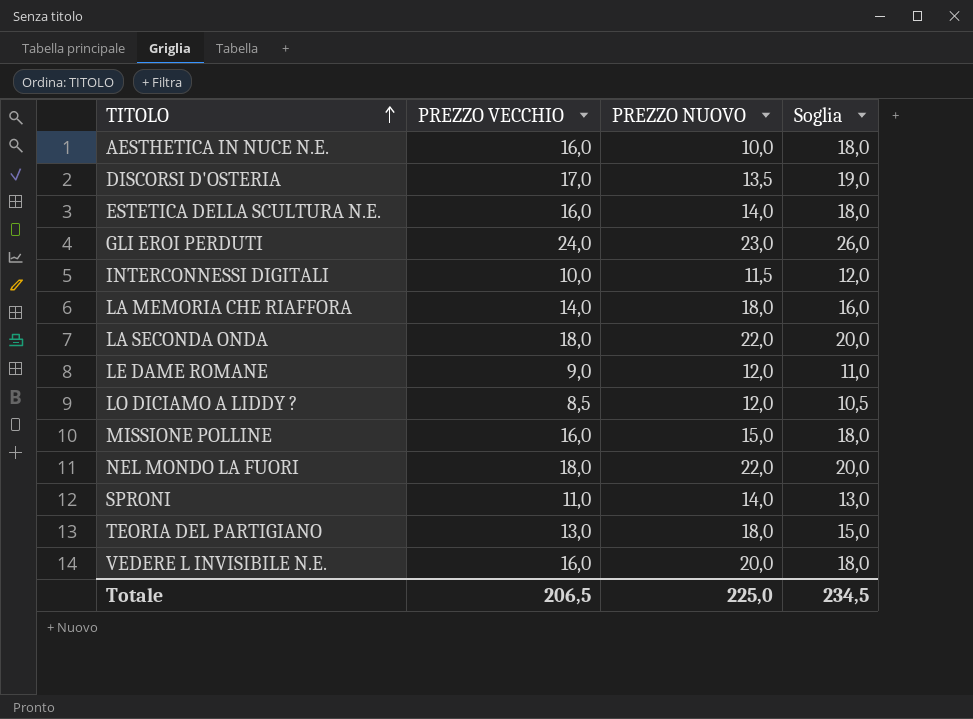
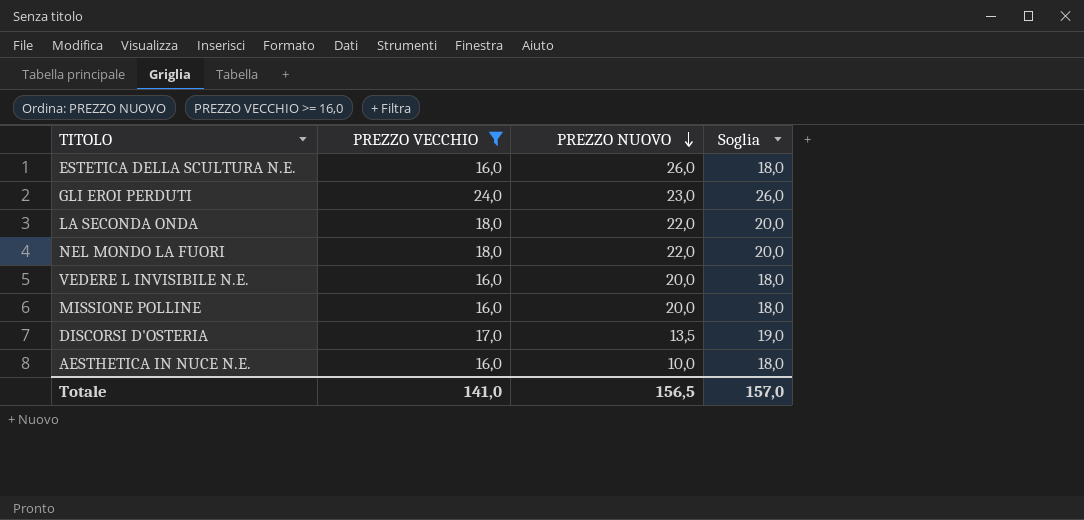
filter: none -> PREZZO VECCHIO >= 16,0
row order: TITOLO ascending -> PREZZO NUOVO descending
ESTETICA DELLA SCULTURA N.E. | PREZZO NUOVO: 14,0 -> 26,0
MISSIONE POLLINE | PREZZO NUOVO: 15,0 -> 20,0
Totale | PREZZO VECCHIO: 206,5 -> 141,0
Totale | PREZZO NUOVO: 225,0 -> 156,5
Totale | Soglia: 234,5 -> 157,0

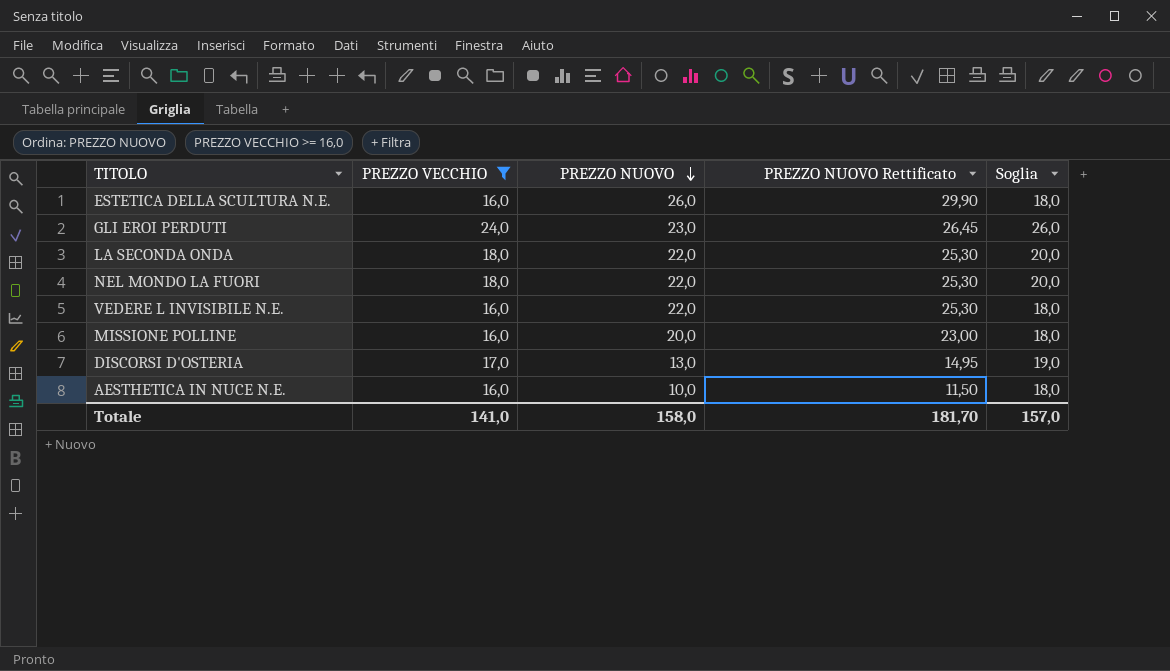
column PREZZO NUOVO Rettificato | formula: none -> [PREZZO NUOVO] * 1,15
VEDERE L INVISIBILE N.E. | PREZZO NUOVO: 20,0 -> 22,0
DISCORSI D'OSTERIA | PREZZO NUOVO: 13,5 -> 13,0
Totale | PREZZO NUOVO: 156,5 -> 158,0

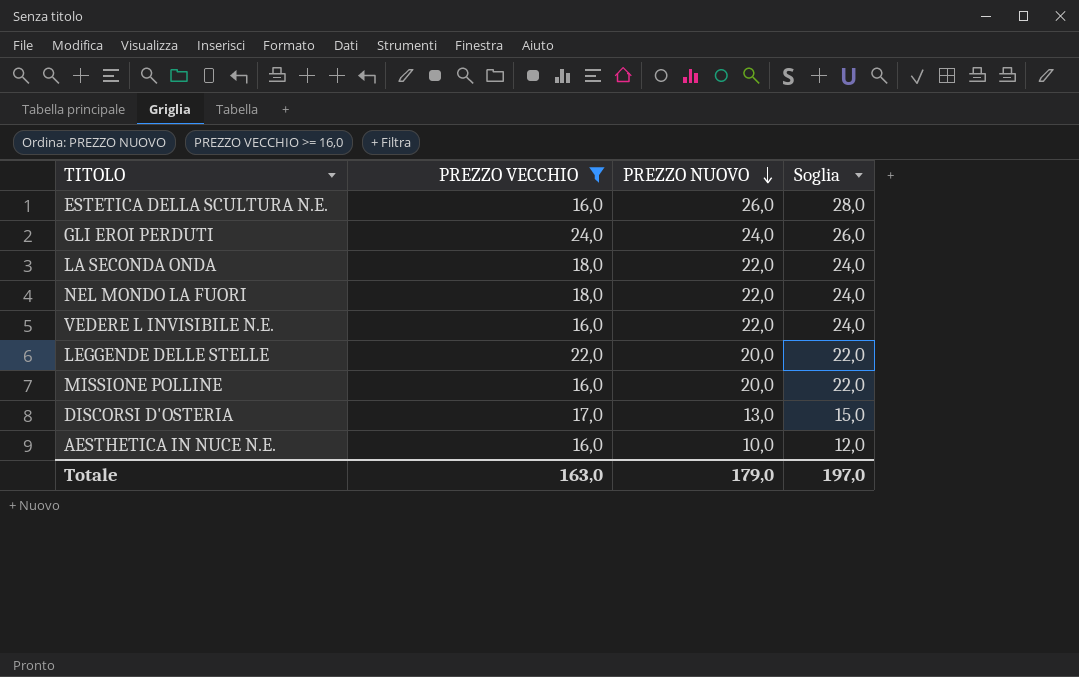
column PREZZO NUOVO Rettificato | formula: [PREZZO NUOVO] * 1,15 -> none
column Soglia | formula: [PREZZO VECCHIO] + 2 -> [PREZZO NUOVO] + 2
GLI EROI PERDUTI | PREZZO NUOVO: 23,0 -> 24,0
row LEGGENDE DELLE STELLE: none -> 22,0 | 20,0 | 22,0
Totale | PREZZO VECCHIO: 141,0 -> 163,0
Totale | PREZZO NUOVO: 158,0 -> 179,0
Totale | Soglia: 157,0 -> 197,0

